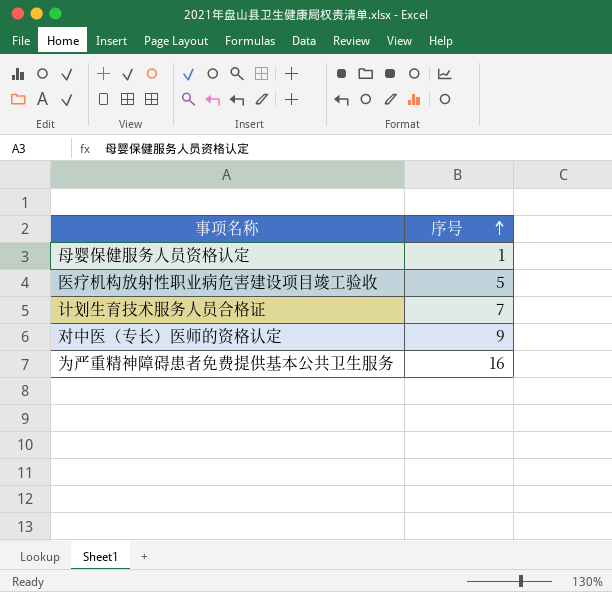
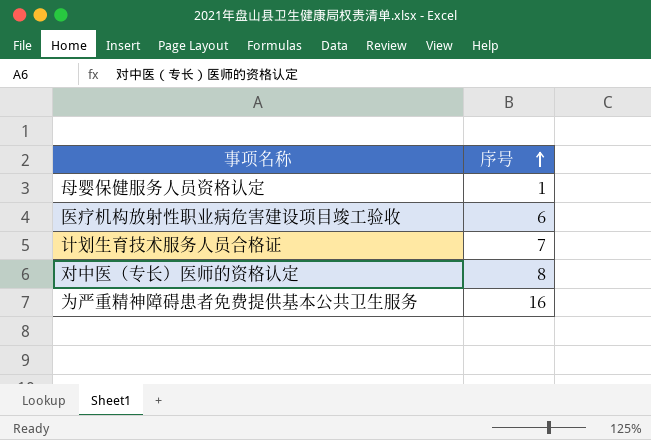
医疗机构放射性职业病危害建设项目竣工验收 | 序号: 5 -> 6
对中医（专长）医师的资格认定 | 序号: 9 -> 8

